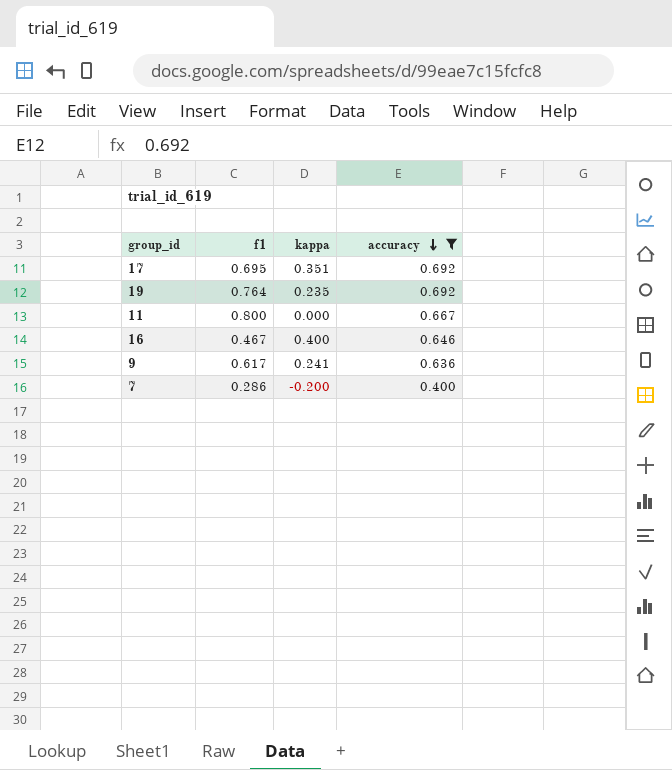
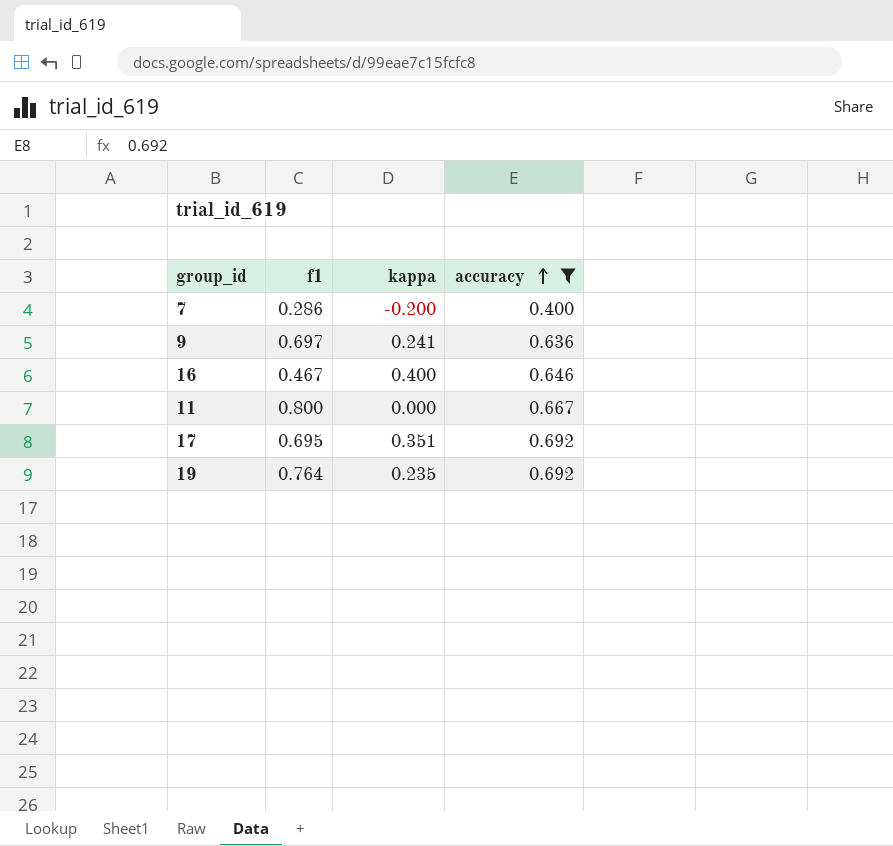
row order: accuracy descending -> accuracy ascending
9 | f1: 0.617 -> 0.697

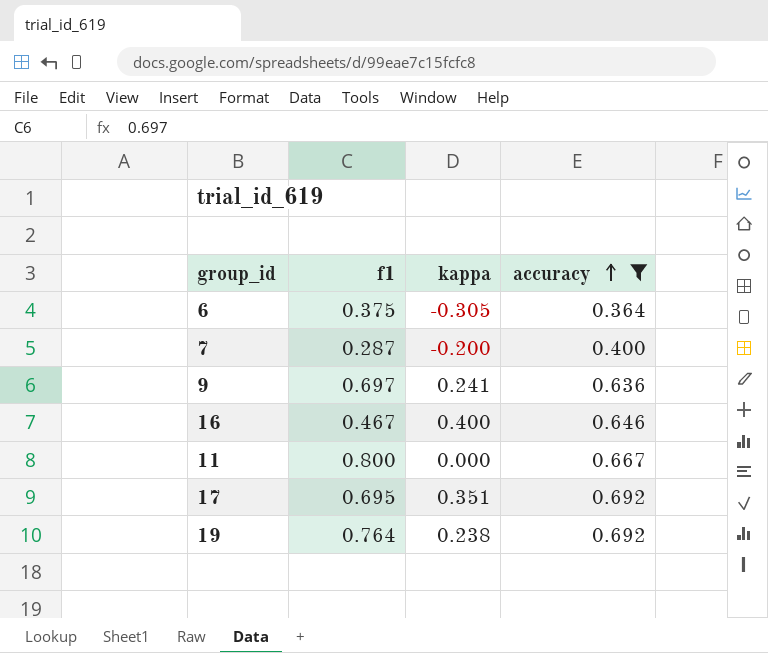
row 6: none -> 0.375 | -0.305 | 0.364
7 | f1: 0.286 -> 0.287
19 | kappa: 0.235 -> 0.238

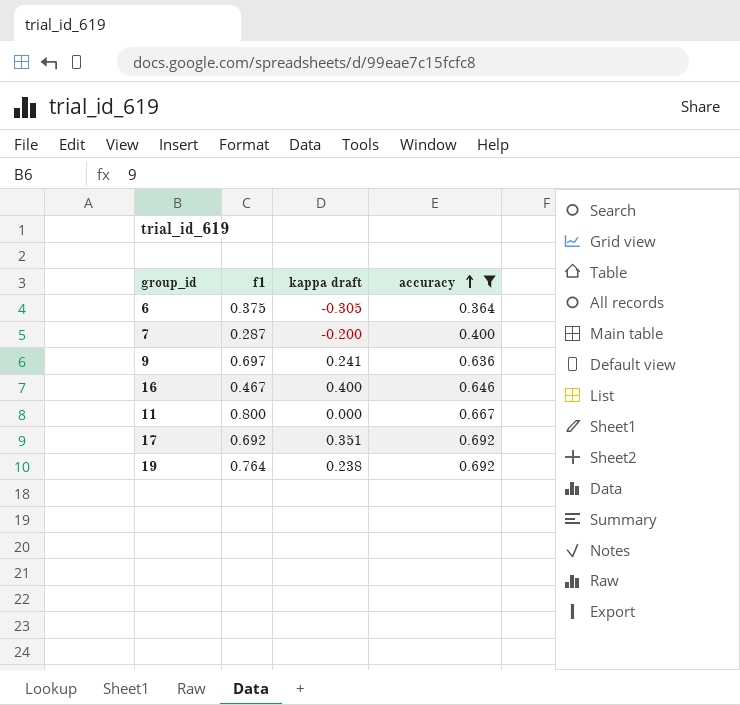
column name: kappa -> kappa draft
17 | f1: 0.695 -> 0.692

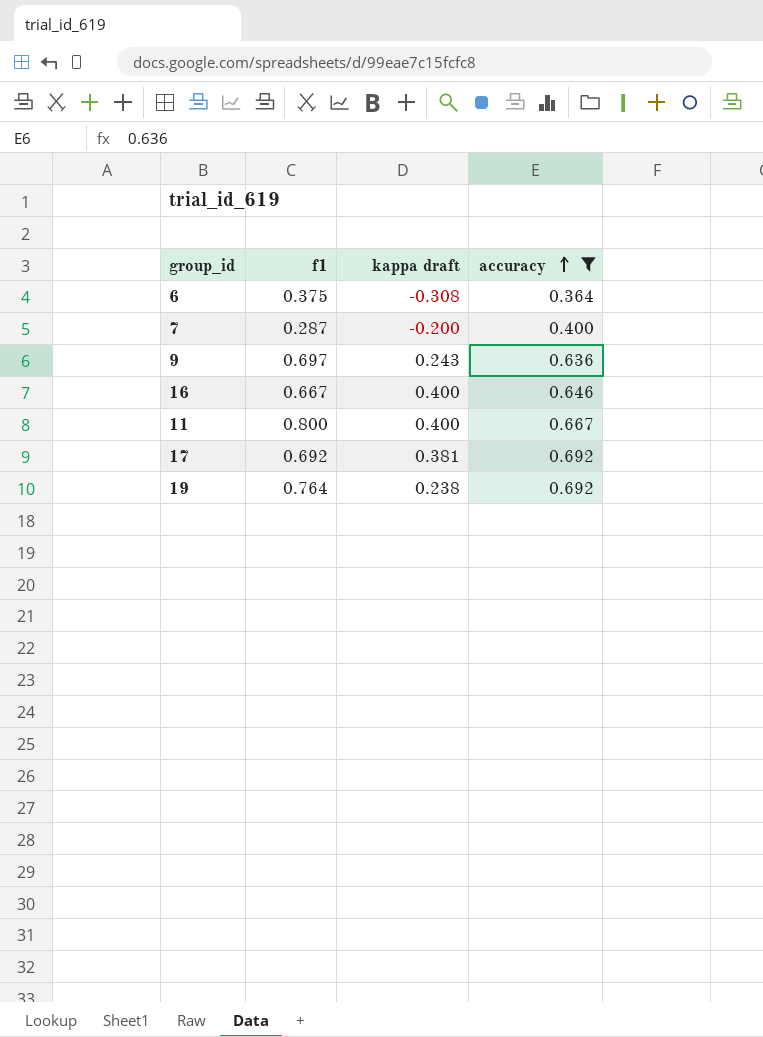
6 | kappa draft: -0.305 -> -0.308
9 | kappa draft: 0.241 -> 0.243
16 | f1: 0.467 -> 0.667
11 | kappa draft: 0.000 -> 0.400
17 | kappa draft: 0.351 -> 0.381

